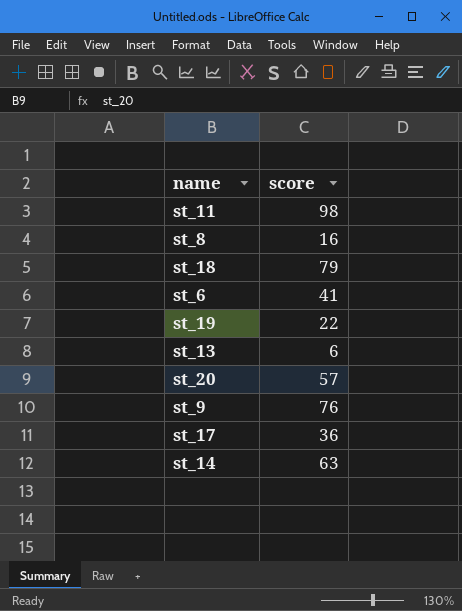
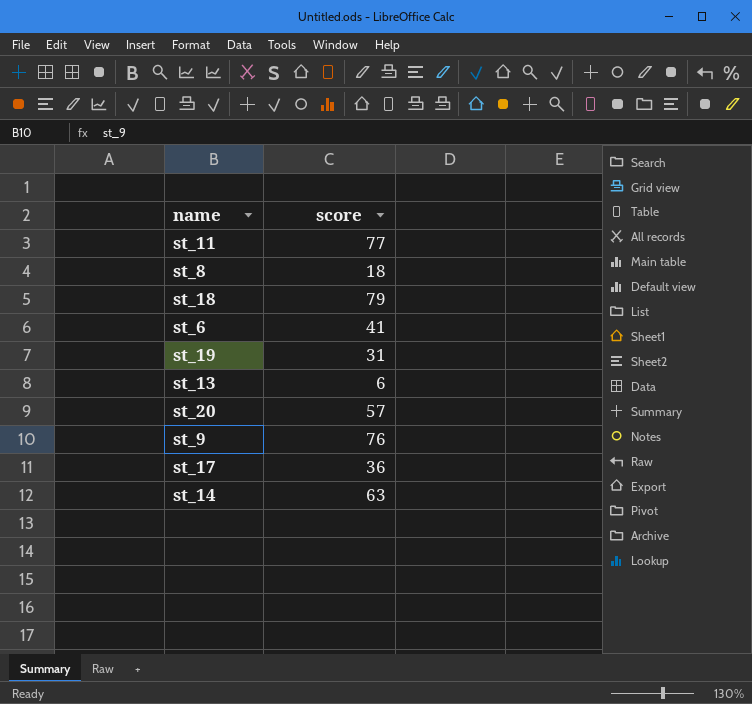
st_11 | score: 98 -> 77
st_8 | score: 16 -> 18
st_19 | score: 22 -> 31

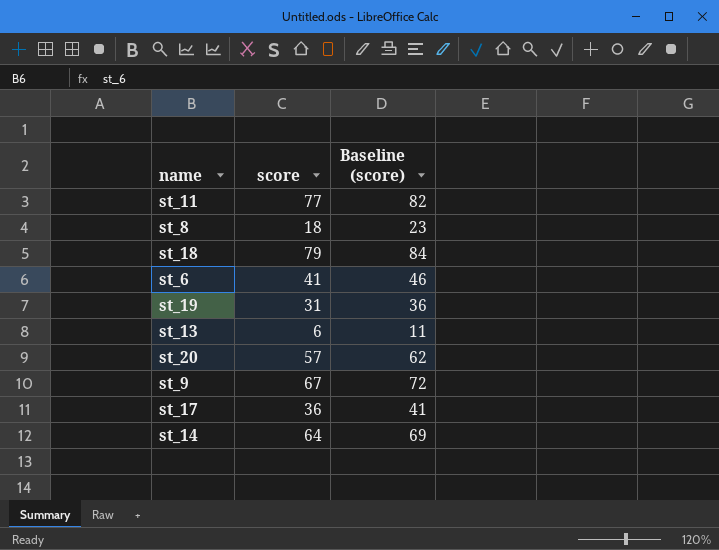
column Baseline (score) | formula: none -> [score] + 5
st_9 | score: 76 -> 67
st_14 | score: 63 -> 64

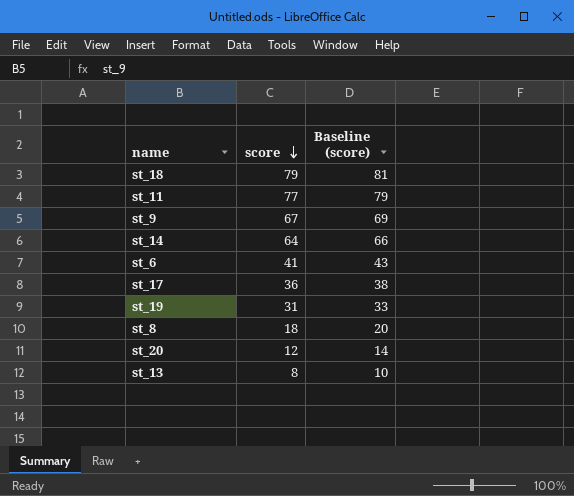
row order: none -> score descending
column Baseline (score) | formula: [score] + 5 -> [score] + 2
st_20 | score: 57 -> 12
st_13 | score: 6 -> 8

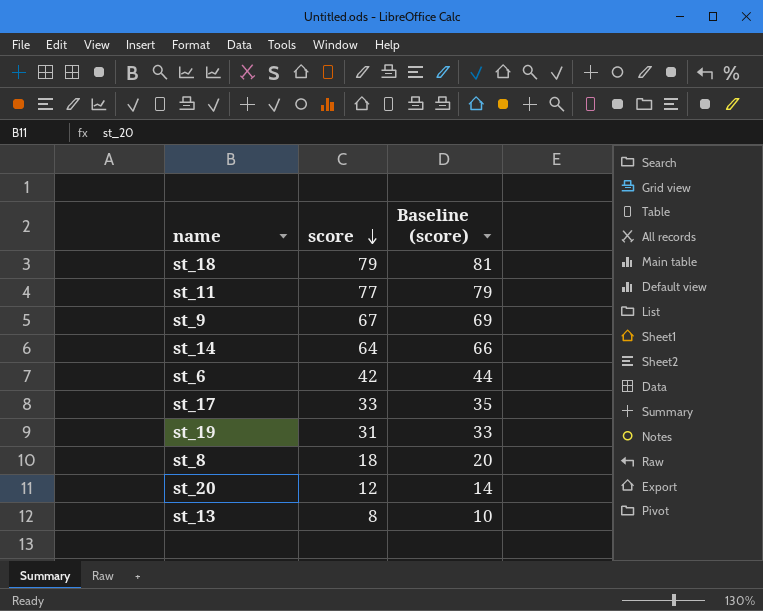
st_6 | score: 41 -> 42
st_6 | Baseline (score): 43 -> 44
st_17 | score: 36 -> 33
st_17 | Baseline (score): 38 -> 35

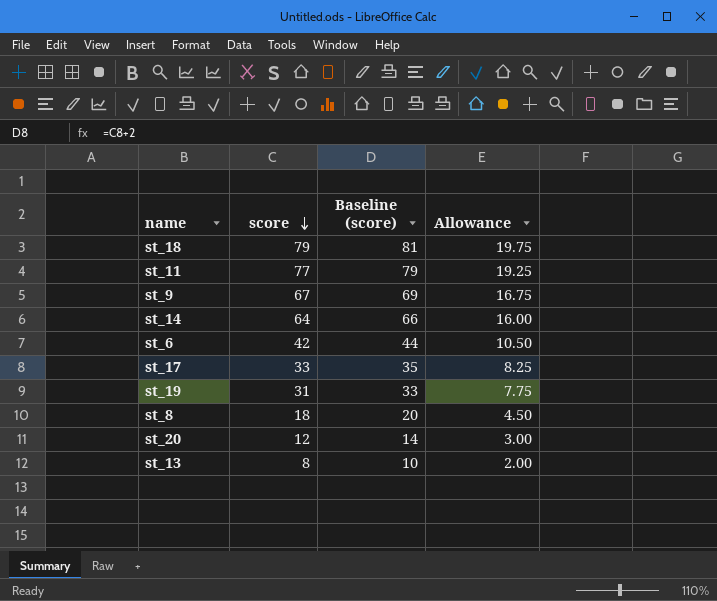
column Allowance | formula: none -> [score] * 0.25

